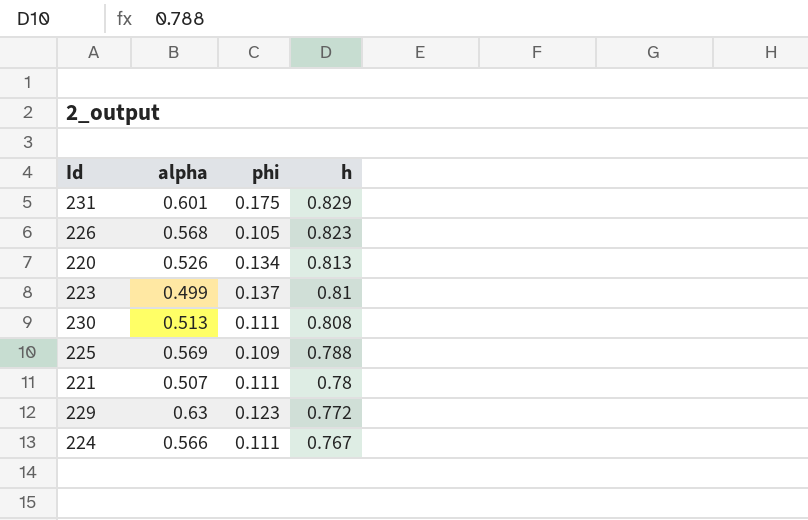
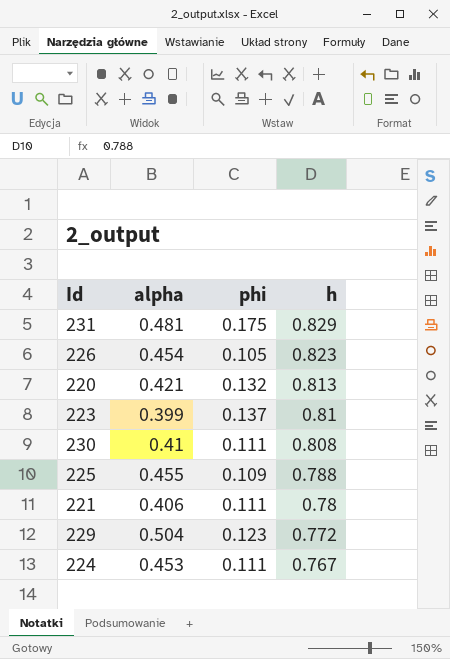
231 | alpha: 0.601 -> 0.481
226 | alpha: 0.568 -> 0.454
220 | alpha: 0.526 -> 0.421
220 | phi: 0.134 -> 0.132
223 | alpha: 0.499 -> 0.399
230 | alpha: 0.513 -> 0.41
225 | alpha: 0.569 -> 0.455
221 | alpha: 0.507 -> 0.406
229 | alpha: 0.63 -> 0.504
224 | alpha: 0.566 -> 0.453

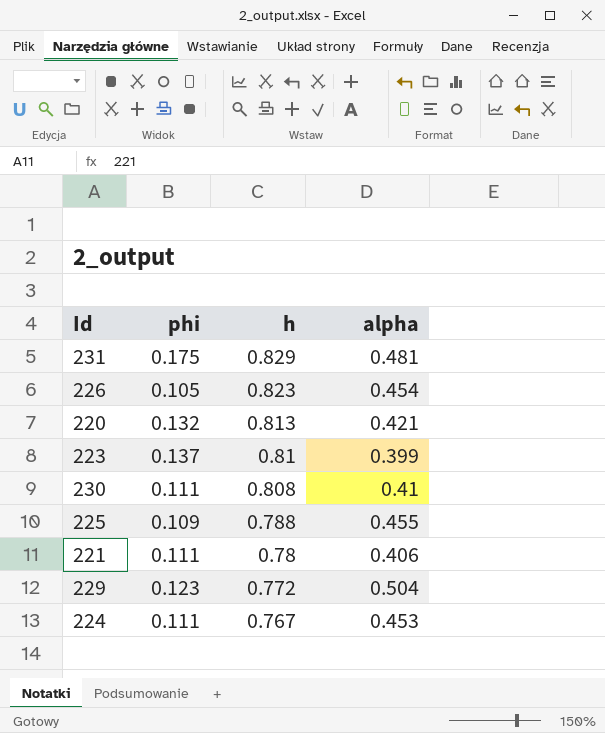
column alpha | position: 2 -> 4

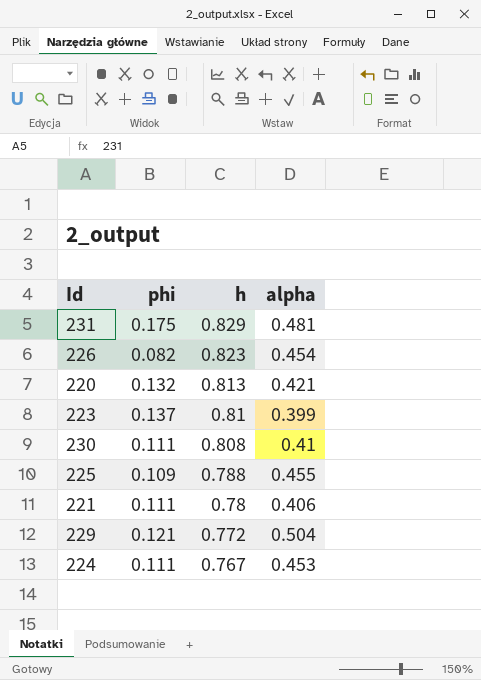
226 | phi: 0.105 -> 0.082
229 | phi: 0.123 -> 0.121

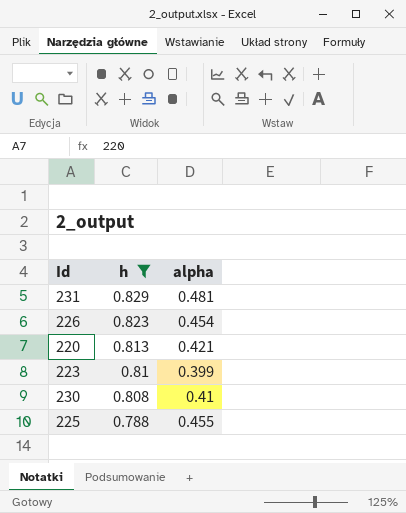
filter: none -> h >= 0.788
column phi | position: 2 -> none

